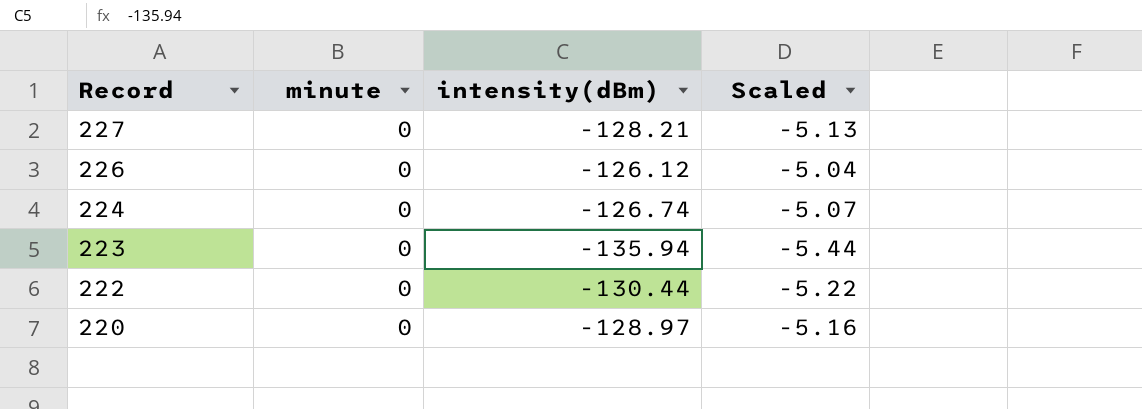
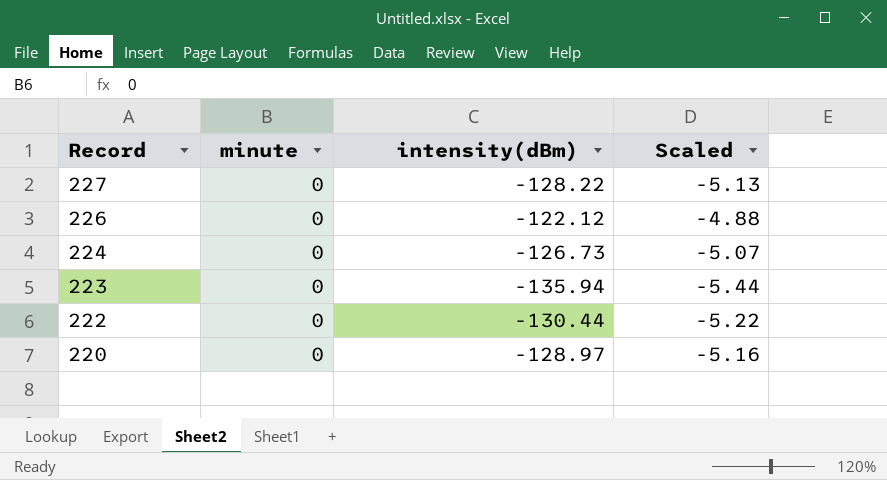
227 | intensity(dBm): -128.21 -> -128.22
226 | intensity(dBm): -126.12 -> -122.12
226 | Scaled: -5.04 -> -4.88
224 | intensity(dBm): -126.74 -> -126.73

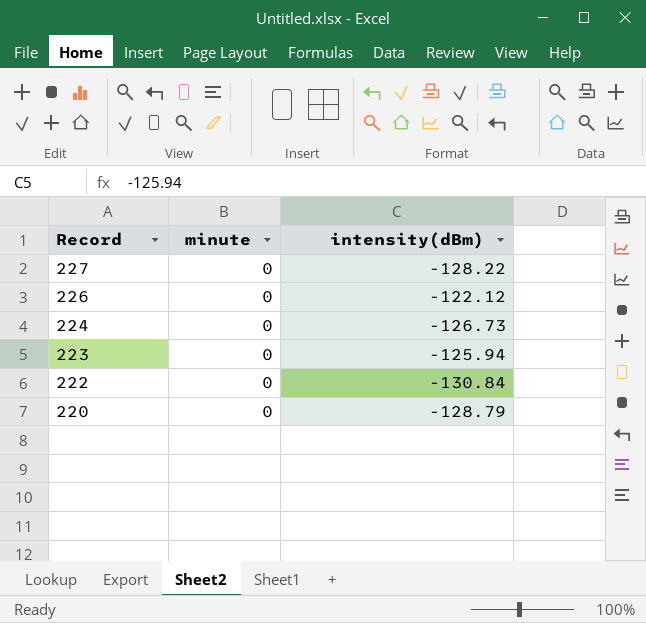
column Scaled | formula: [intensity(dBm)] * 0.04 -> none
223 | intensity(dBm): -135.94 -> -125.94
222 | intensity(dBm): -130.44 -> -130.84
220 | intensity(dBm): -128.97 -> -128.79

